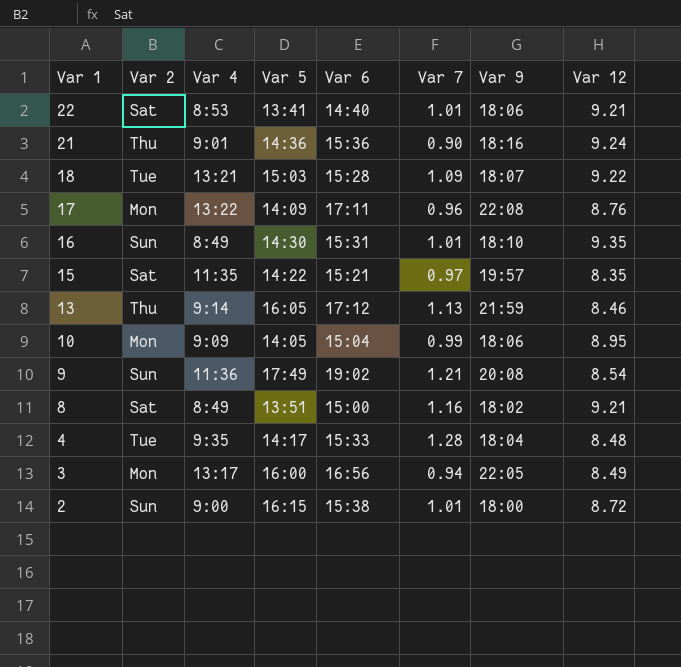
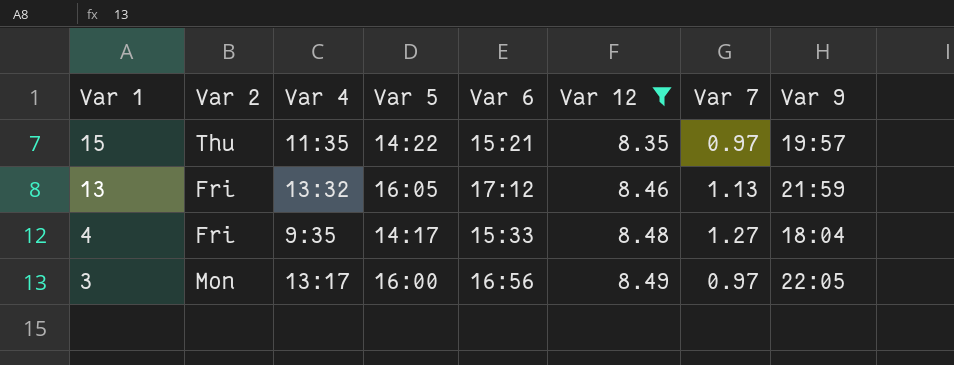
filter: none -> Var 12 <= 8.49
column Var 12 | position: 8 -> 6
15 | Var 2: Sat -> Thu
13 | Var 2: Thu -> Fri
13 | Var 4: 9:14 -> 13:32
4 | Var 2: Tue -> Fri
4 | Var 7: 1.28 -> 1.27
3 | Var 7: 0.94 -> 0.97

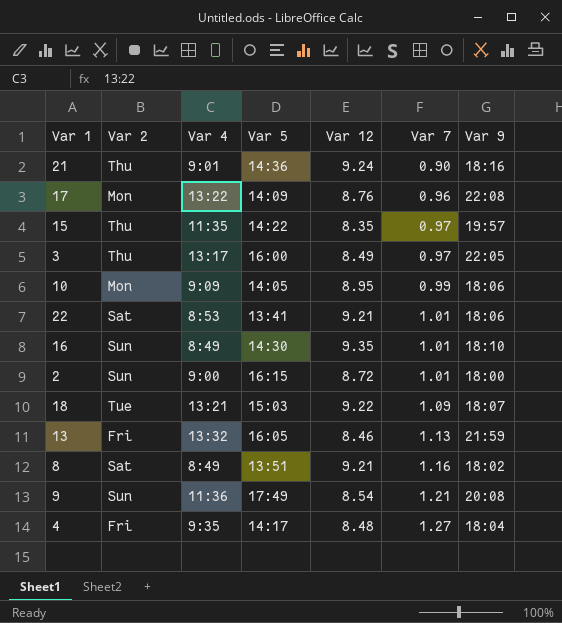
filter: Var 12 <= 8.49 -> none
row order: Var 1 descending -> Var 7 ascending
column Var 6 | position: 5 -> none
3 | Var 2: Mon -> Thu

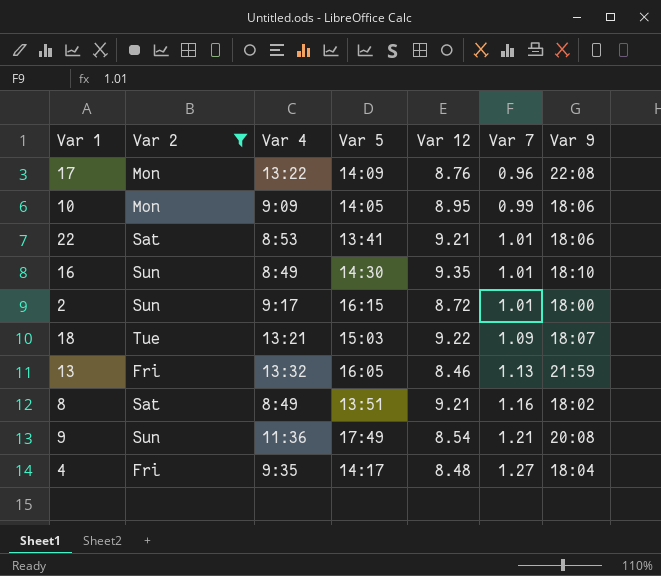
filter: none -> Var 2 != Thu
2 | Var 4: 9:00 -> 9:17

